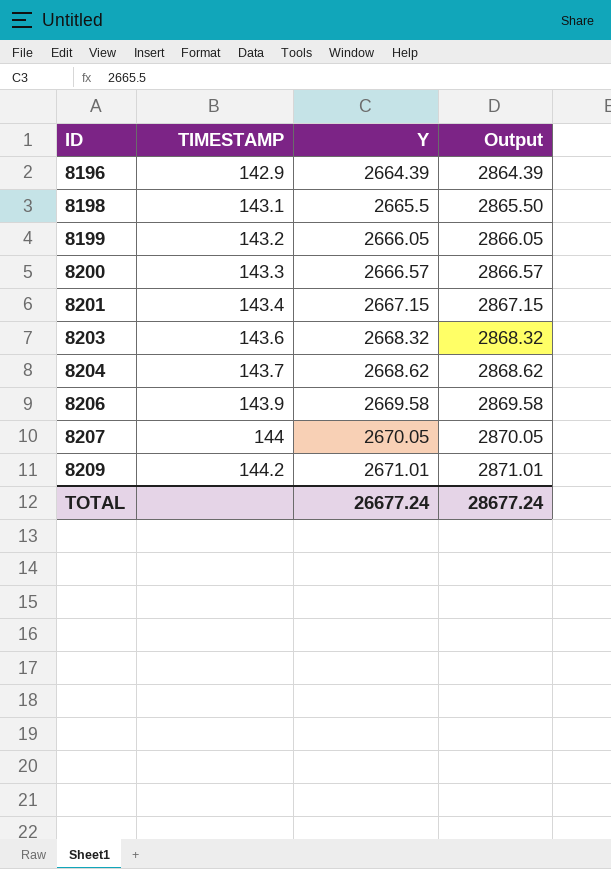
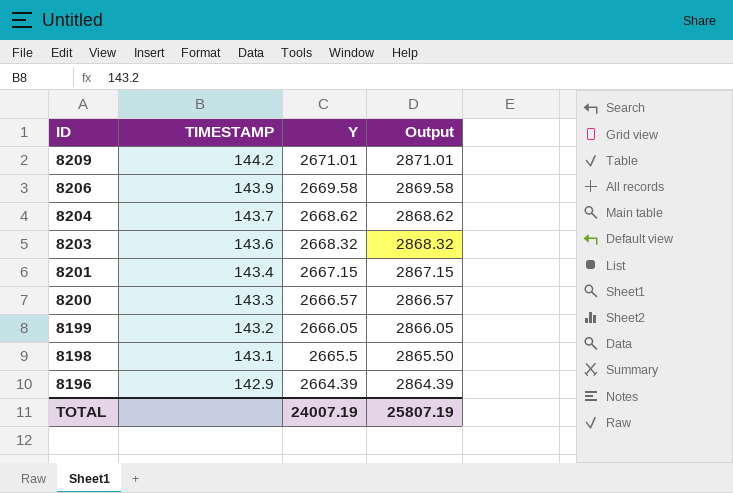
row order: ID ascending -> ID descending
row 8207: 144 | 2670.05 | 2870.05 -> none
TOTAL | Y: 26677.24 -> 24007.19
TOTAL | Output: 28677.24 -> 25807.19

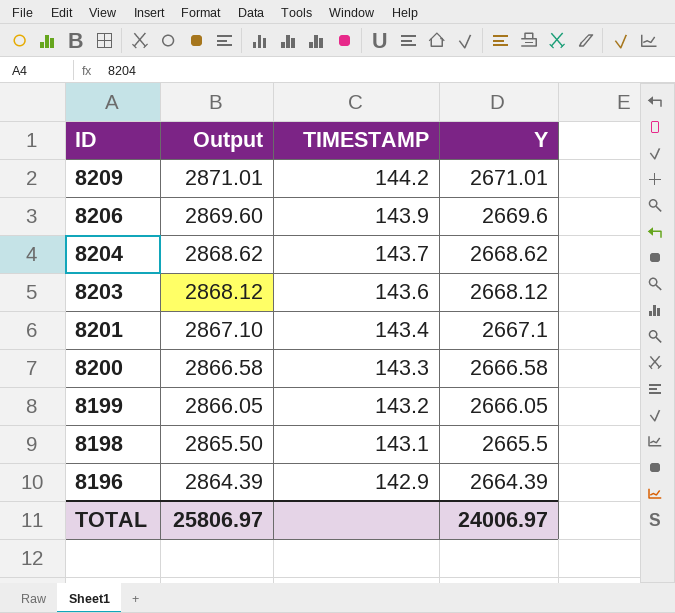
column Output | position: 4 -> 2
8206 | Output: 2869.58 -> 2869.60
8206 | Y: 2669.58 -> 2669.6
8203 | Output: 2868.32 -> 2868.12
8203 | Y: 2668.32 -> 2668.12
8201 | Output: 2867.15 -> 2867.10
8201 | Y: 2667.15 -> 2667.1
8200 | Output: 2866.57 -> 2866.58
8200 | Y: 2666.57 -> 2666.58
TOTAL | Output: 25807.19 -> 25806.97
TOTAL | Y: 24007.19 -> 24006.97

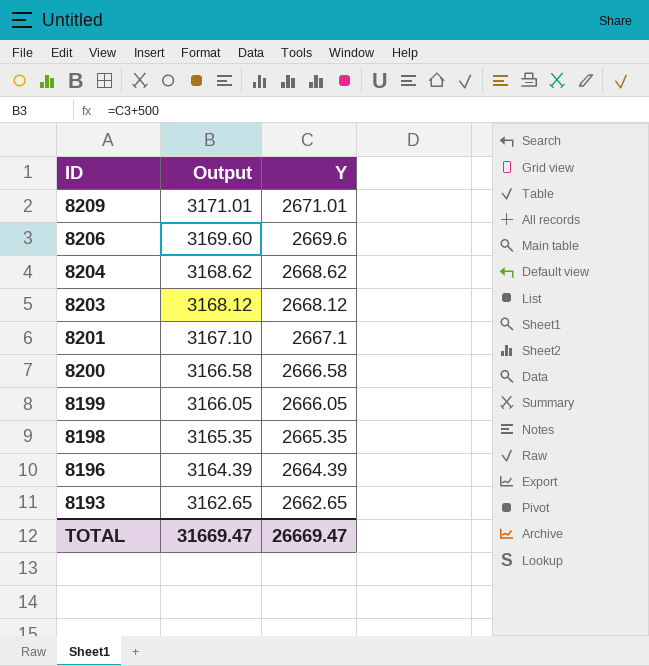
column TIMESTAMP | position: 3 -> none
column Output | formula: [Y] + 200 -> [Y] + 500
8198 | Y: 2665.5 -> 2665.35
row 8193: none -> 3162.65 | 2662.65
TOTAL | Output: 25806.97 -> 31669.47
TOTAL | Y: 24006.97 -> 26669.47

